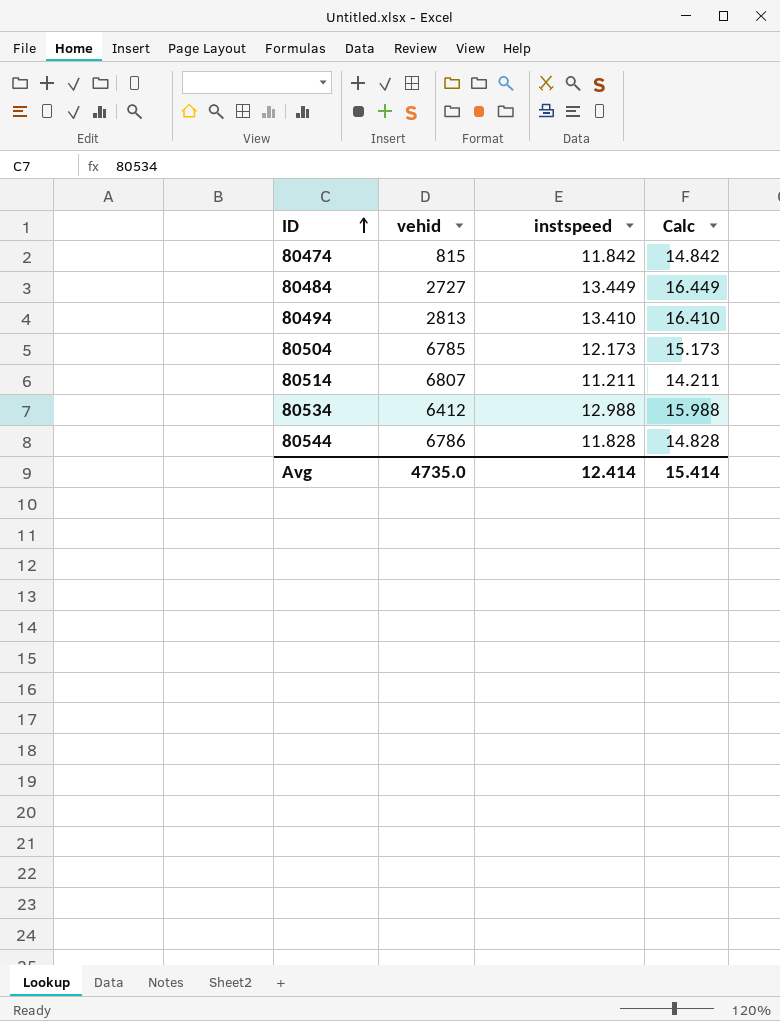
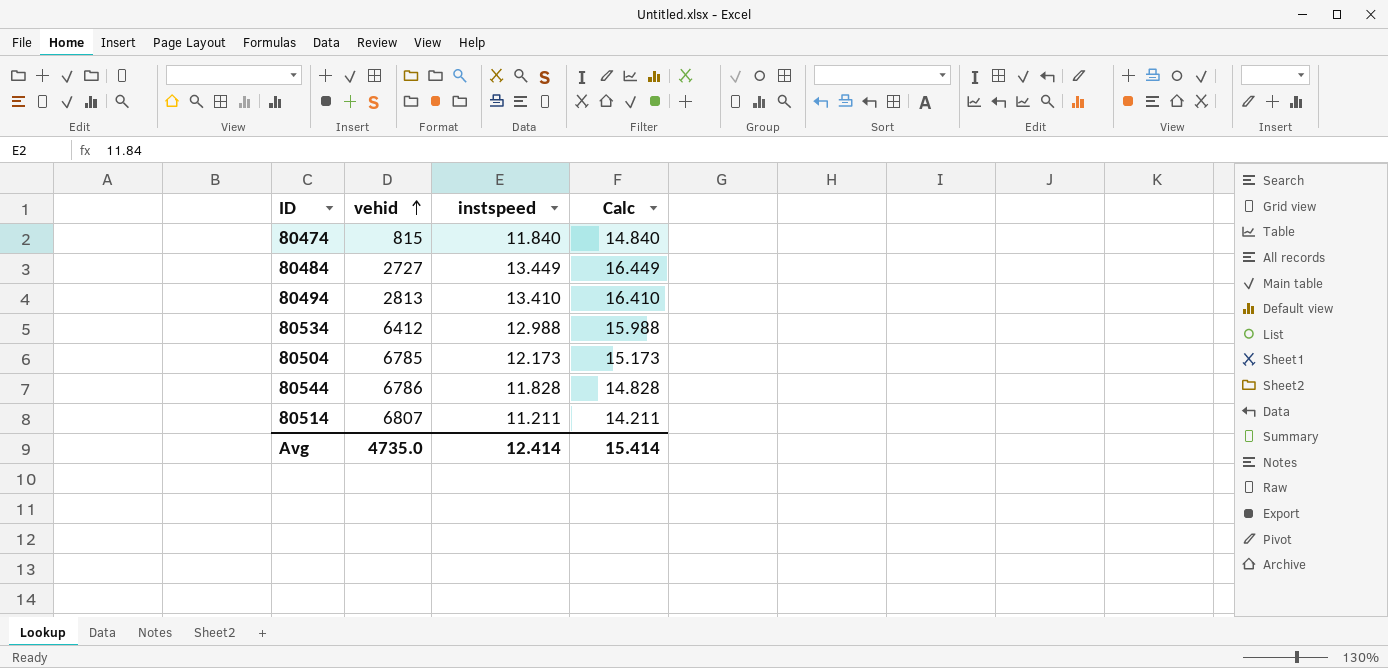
row order: ID ascending -> vehid ascending
80474 | instspeed: 11.842 -> 11.840
80474 | Calc: 14.842 -> 14.840

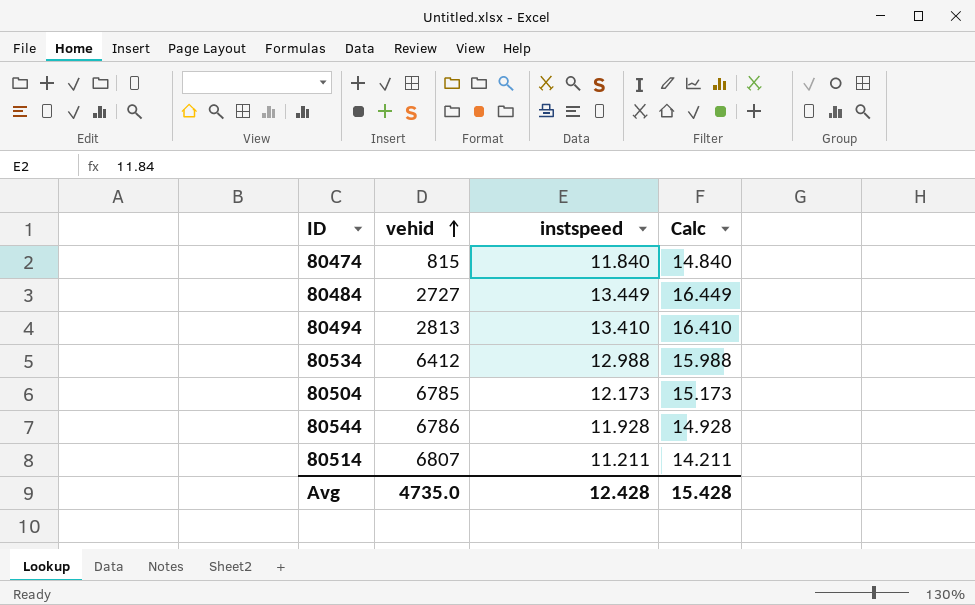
80544 | instspeed: 11.828 -> 11.928
80544 | Calc: 14.828 -> 14.928
Avg | instspeed: 12.414 -> 12.428
Avg | Calc: 15.414 -> 15.428

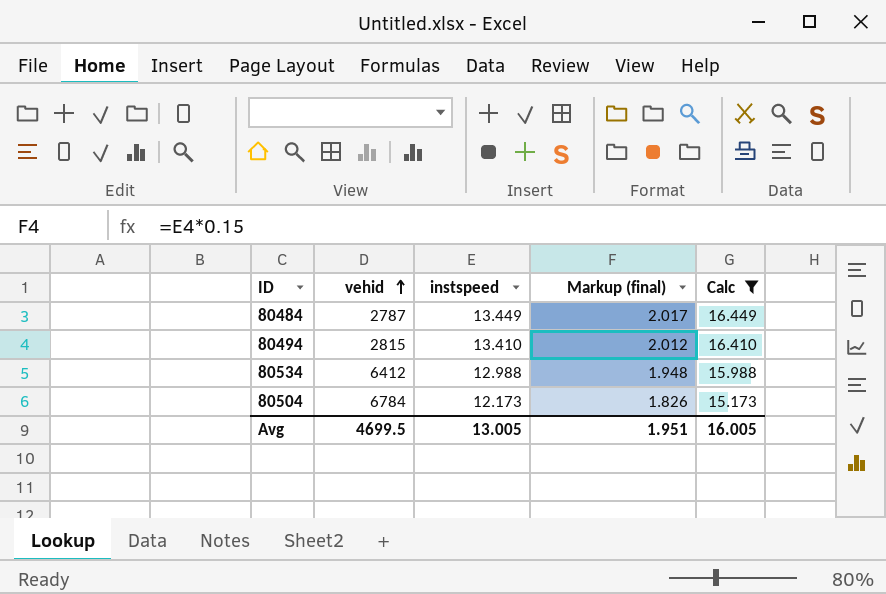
filter: none -> Calc >= 15.173
column Markup (final) | formula: none -> [instspeed] * 0.15
80484 | vehid: 2727 -> 2787
80494 | vehid: 2813 -> 2815
80504 | vehid: 6785 -> 6784
Avg | vehid: 4735.0 -> 4699.5
Avg | instspeed: 12.428 -> 13.005
Avg | Calc: 15.428 -> 16.005

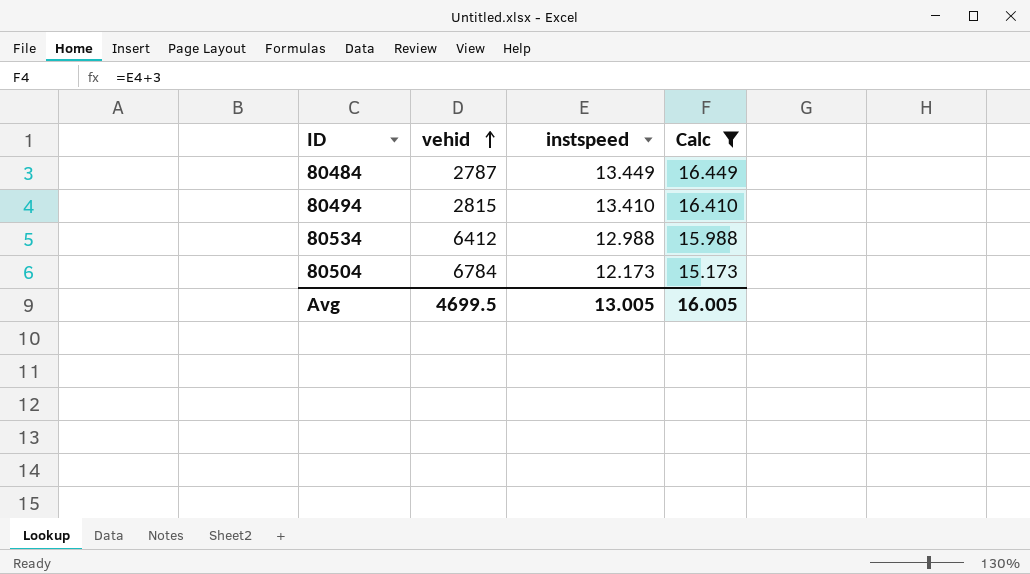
column Markup (final) | formula: [instspeed] * 0.15 -> none

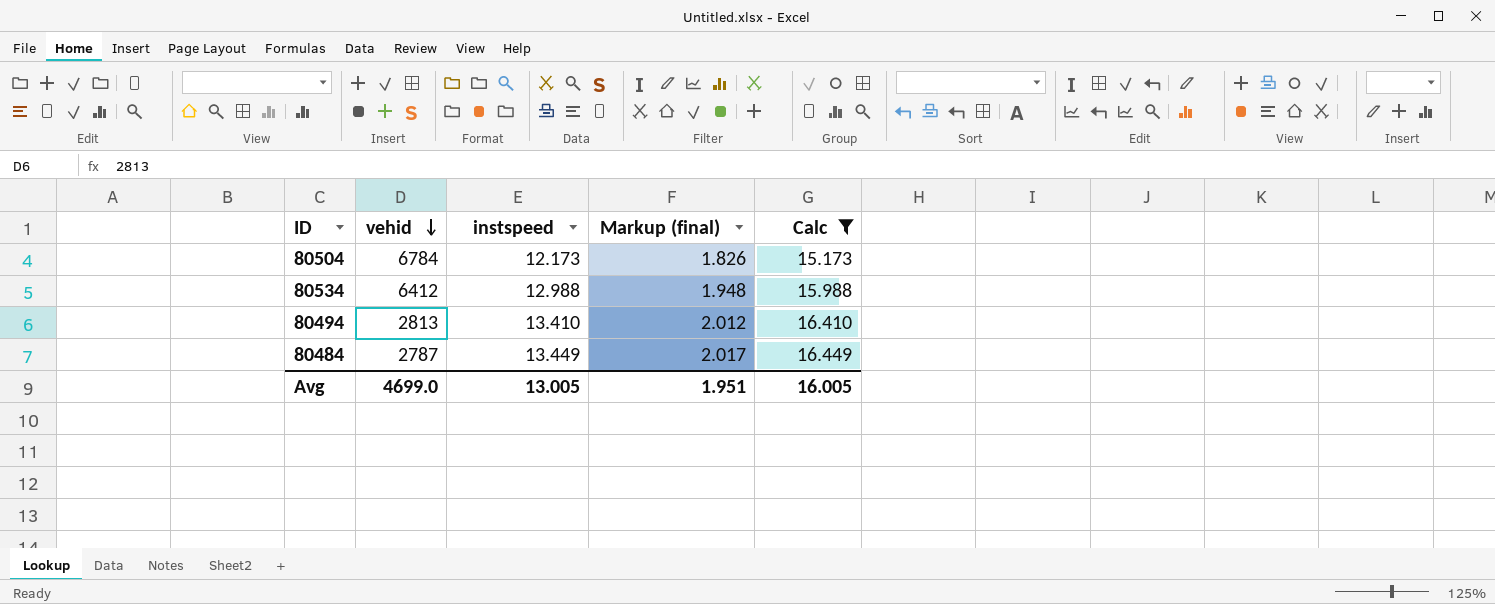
row order: vehid ascending -> vehid descending
column Markup (final) | formula: none -> [instspeed] * 0.15
80494 | vehid: 2815 -> 2813
Avg | vehid: 4699.5 -> 4699.0

